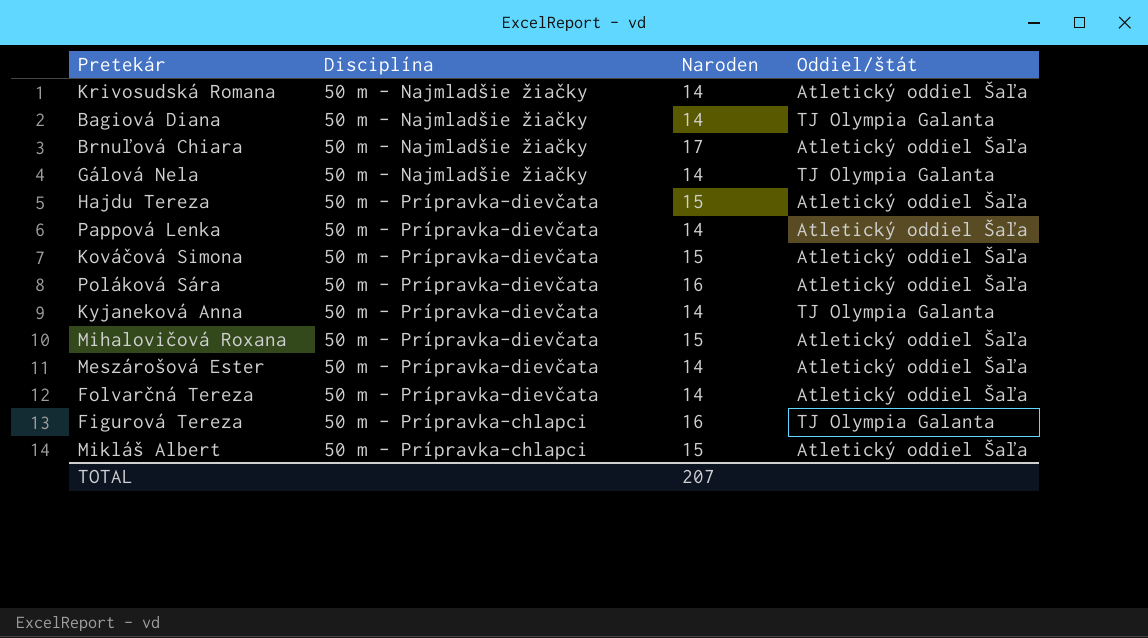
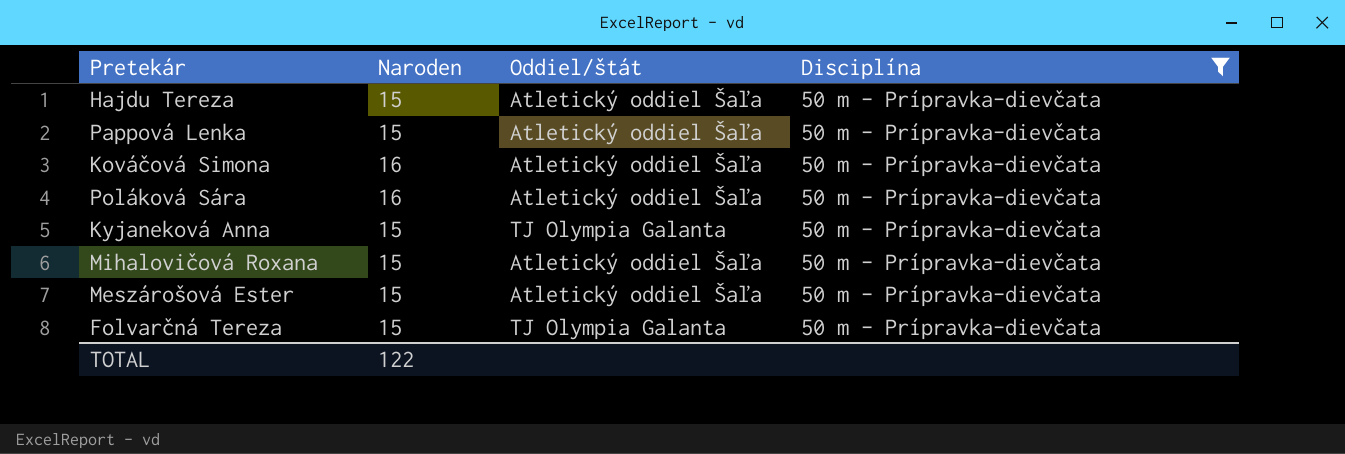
filter: none -> Disciplína = 50 m - Prípravka-dievčata
column Disciplína | position: 2 -> 4
Pappová Lenka | Naroden: 14 -> 15
Kováčová Simona | Naroden: 15 -> 16
Kyjaneková Anna | Naroden: 14 -> 15
Meszárošová Ester | Naroden: 14 -> 15
Folvarčná Tereza | Naroden: 14 -> 15
Folvarčná Tereza | Oddiel/štát: Atletický oddiel Šaľa -> TJ Olympia Galanta
TOTAL | Naroden: 207 -> 122

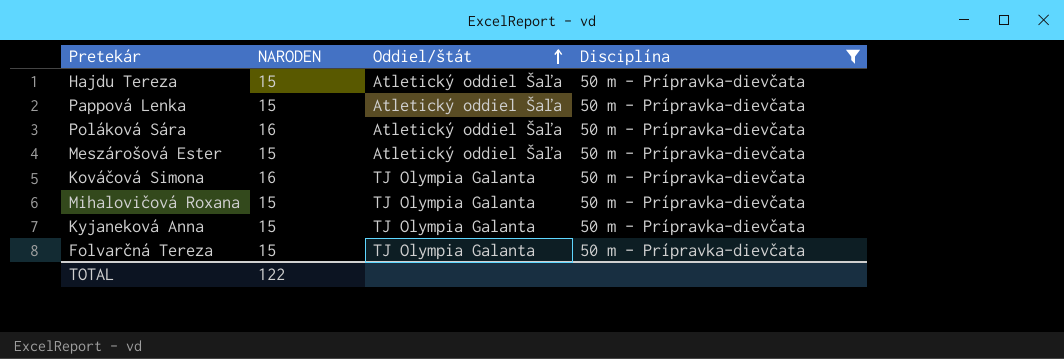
row order: none -> Oddiel/štát ascending
column name: Naroden -> NARODEN
Kováčová Simona | Oddiel/štát: Atletický oddiel Šaľa -> TJ Olympia Galanta
Mihalovičová Roxana | Oddiel/štát: Atletický oddiel Šaľa -> TJ Olympia Galanta

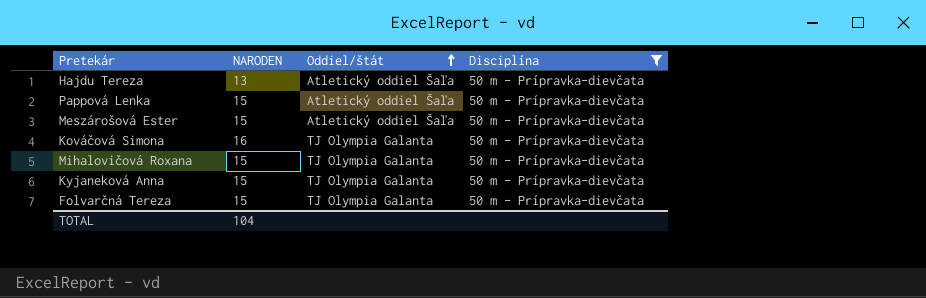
row Poláková Sára: 16 | Atletický oddiel Šaľa | 50 m - Prípravka-dievčata -> none
Hajdu Tereza | NARODEN: 15 -> 13
TOTAL | NARODEN: 122 -> 104

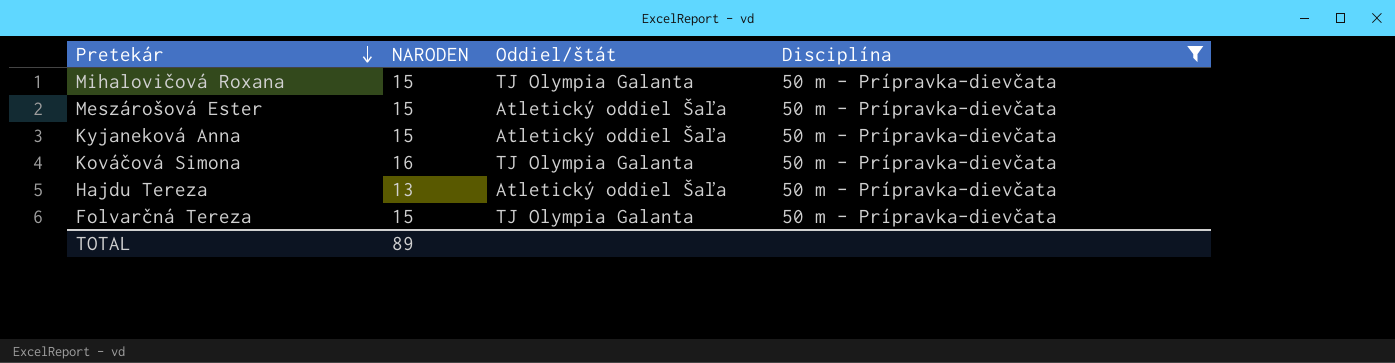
row order: Oddiel/štát ascending -> Pretekár descending
row Pappová Lenka: 15 | Atletický oddiel Šaľa | 50 m - Prípravka-dievčata -> none
Kyjaneková Anna | Oddiel/štát: TJ Olympia Galanta -> Atletický oddiel Šaľa
TOTAL | NARODEN: 104 -> 89

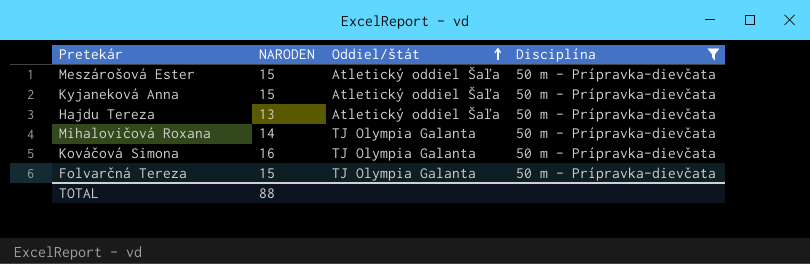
row order: Pretekár descending -> Oddiel/štát ascending
Mihalovičová Roxana | NARODEN: 15 -> 14
TOTAL | NARODEN: 89 -> 88

